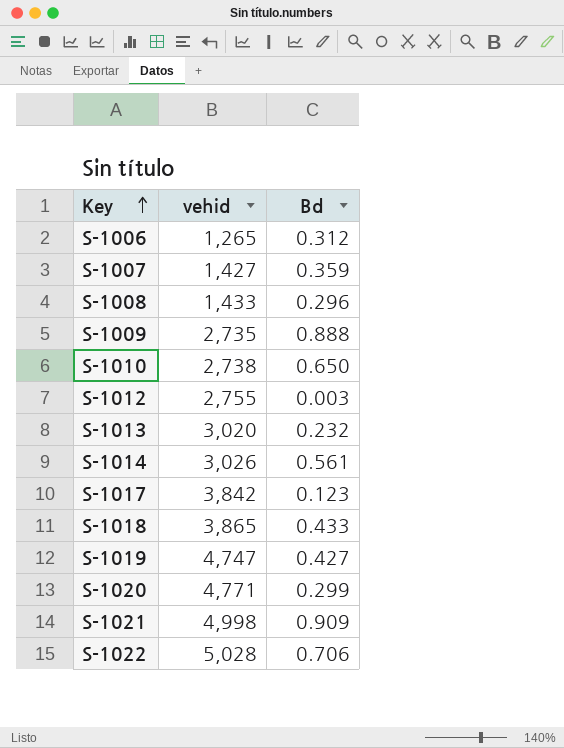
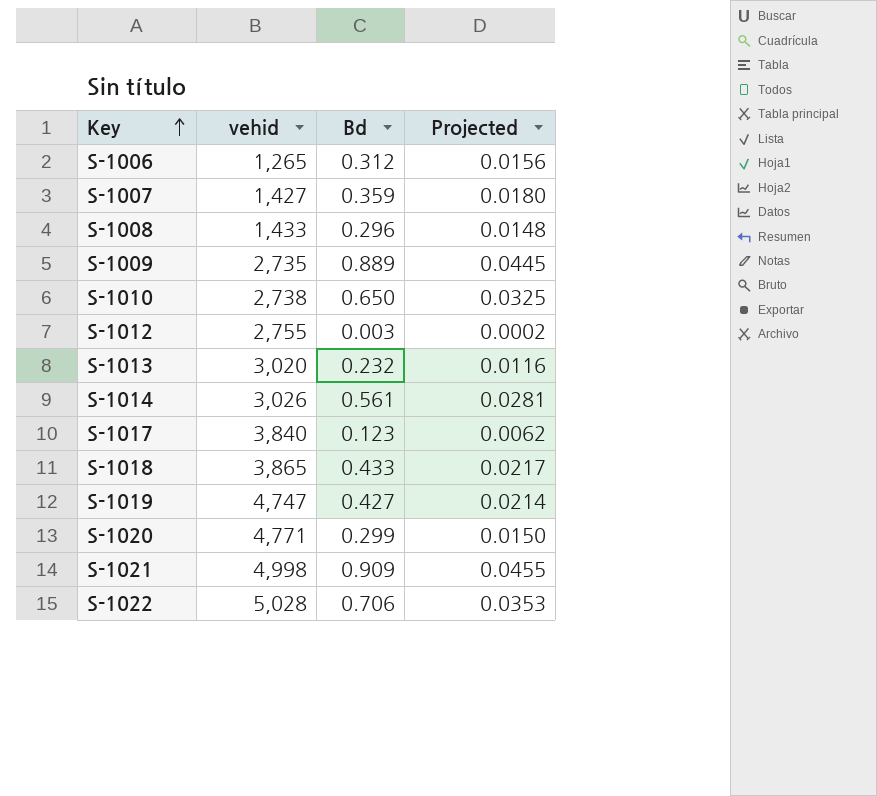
column Projected | formula: none -> [Bd] * 0.05
S-1009 | Bd: 0.888 -> 0.889
S-1017 | vehid: 3,842 -> 3,840

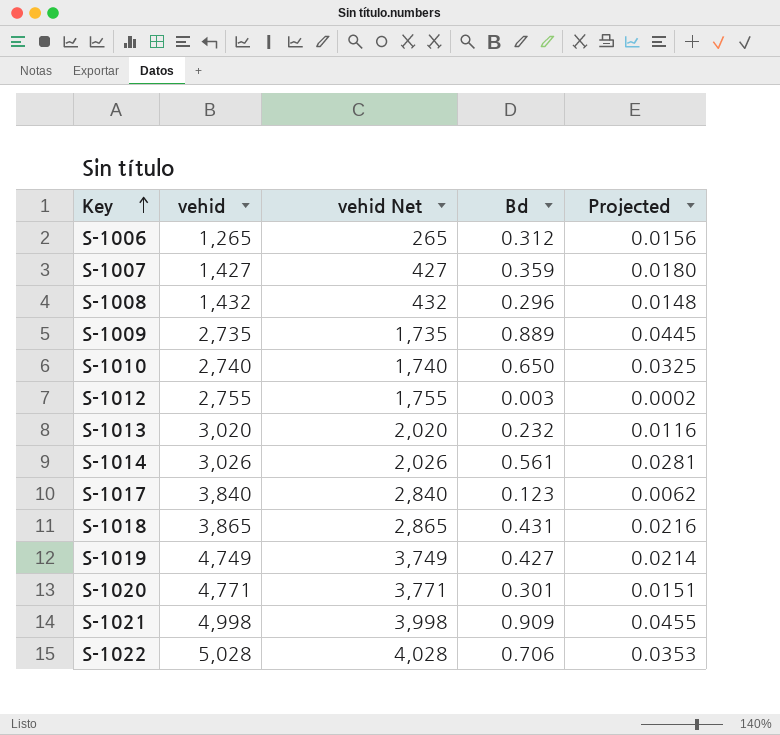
column vehid Net | formula: none -> [vehid] - 1000
S-1008 | vehid: 1,433 -> 1,432
S-1010 | vehid: 2,738 -> 2,740
S-1018 | Bd: 0.433 -> 0.431
S-1018 | Projected: 0.0217 -> 0.0216
S-1019 | vehid: 4,747 -> 4,749
S-1020 | Bd: 0.299 -> 0.301
S-1020 | Projected: 0.0150 -> 0.0151

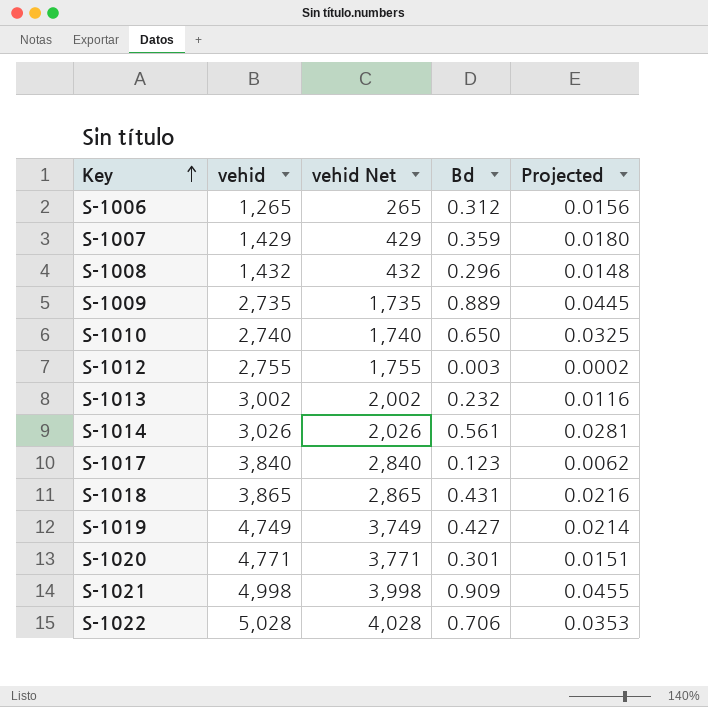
S-1007 | vehid: 1,427 -> 1,429
S-1007 | vehid Net: 427 -> 429
S-1013 | vehid: 3,020 -> 3,002
S-1013 | vehid Net: 2,020 -> 2,002

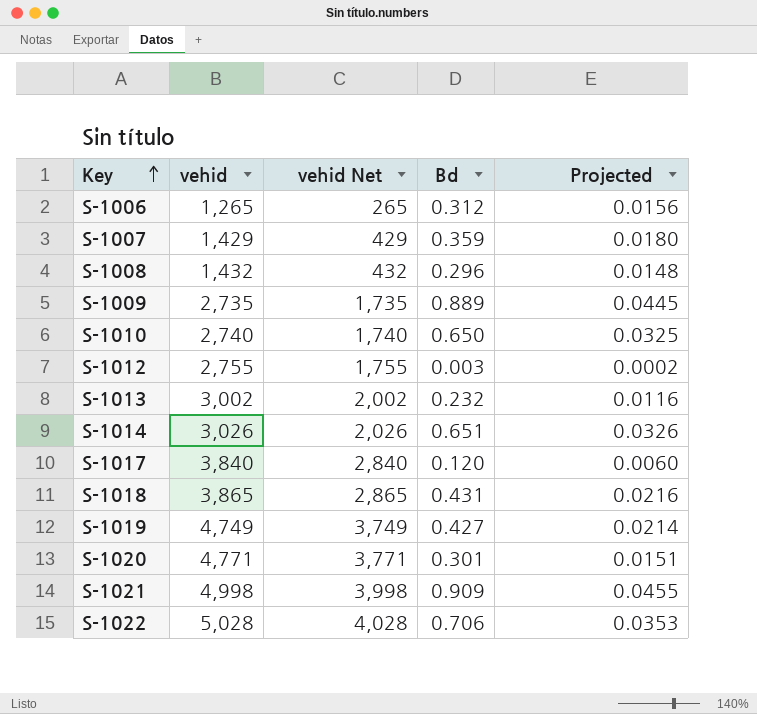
S-1014 | Bd: 0.561 -> 0.651
S-1014 | Projected: 0.0281 -> 0.0326
S-1017 | Bd: 0.123 -> 0.120
S-1017 | Projected: 0.0062 -> 0.0060

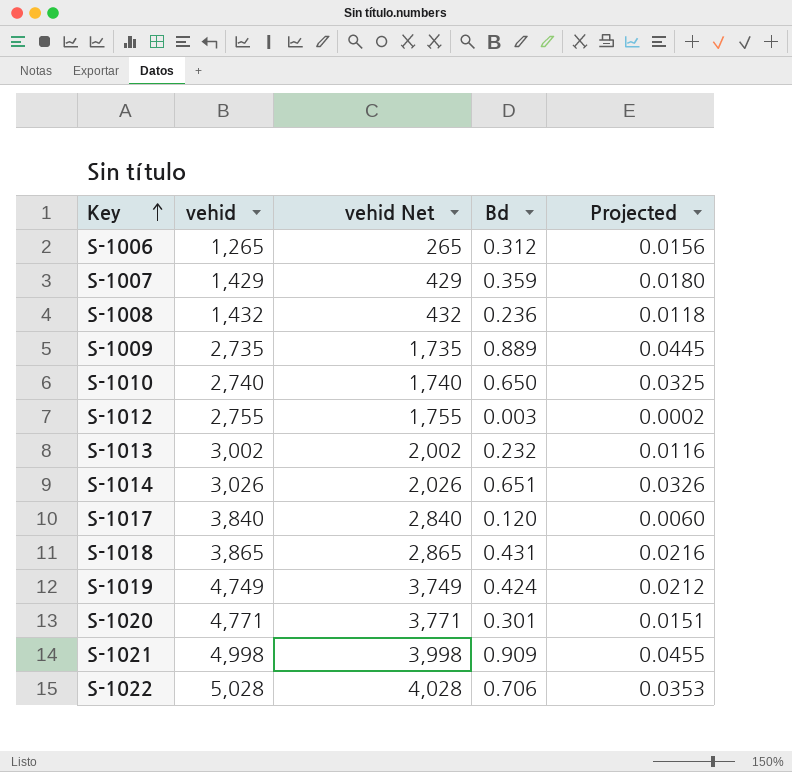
S-1008 | Bd: 0.296 -> 0.236
S-1008 | Projected: 0.0148 -> 0.0118
S-1019 | Bd: 0.427 -> 0.424
S-1019 | Projected: 0.0214 -> 0.0212

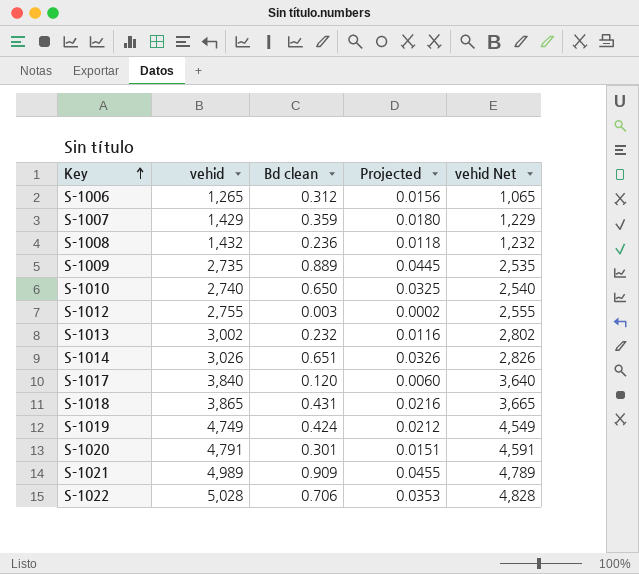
column name: Bd -> Bd clean
column vehid Net | formula: [vehid] - 1000 -> [vehid] - 200
column vehid Net | position: 3 -> 5
S-1020 | vehid: 4,771 -> 4,791
S-1021 | vehid: 4,998 -> 4,989

